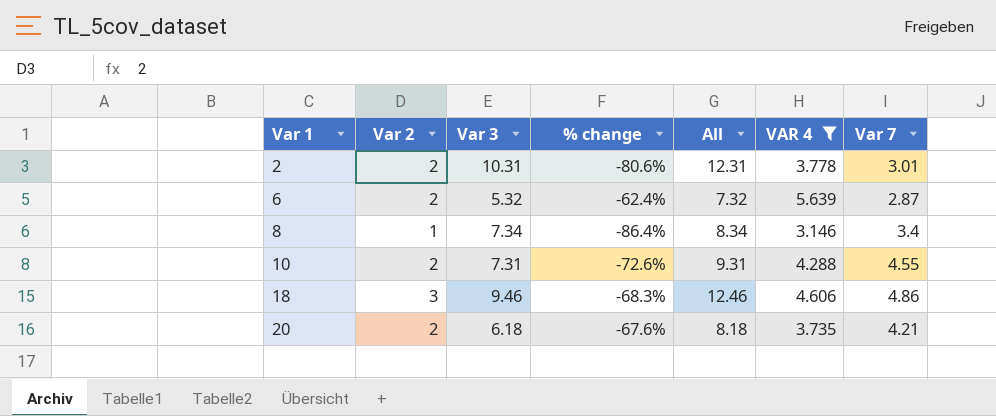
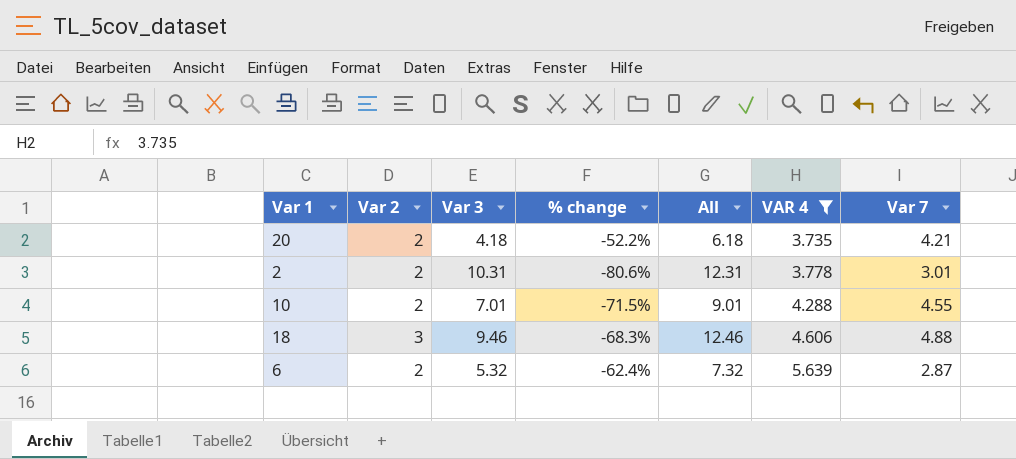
row order: Var 1 ascending -> VAR 4 ascending
row 8: 1 | 7.34 | -86.4% | 8.34 | 3.146 | 3.4 -> none
20 | Var 3: 6.18 -> 4.18
20 | % change: -67.6% -> -52.2%
20 | All: 8.18 -> 6.18
10 | Var 3: 7.31 -> 7.01
10 | % change: -72.6% -> -71.5%
10 | All: 9.31 -> 9.01
18 | Var 7: 4.86 -> 4.88

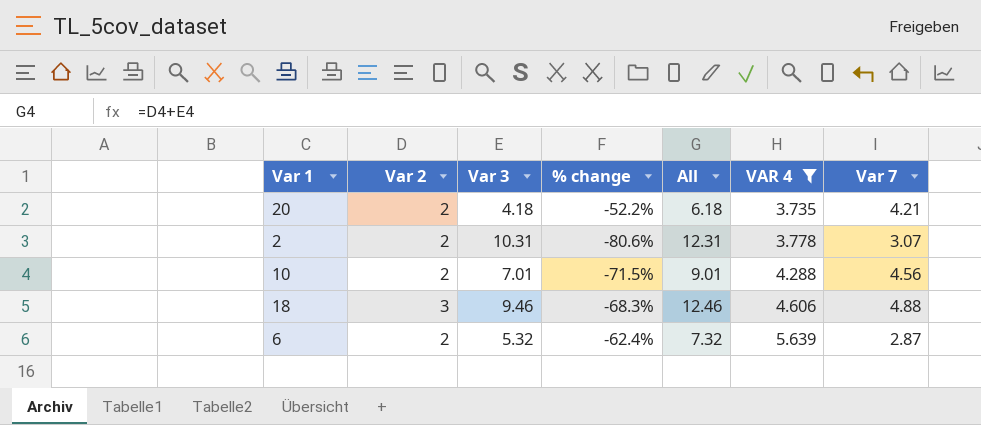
2 | Var 7: 3.01 -> 3.07
10 | Var 7: 4.55 -> 4.56

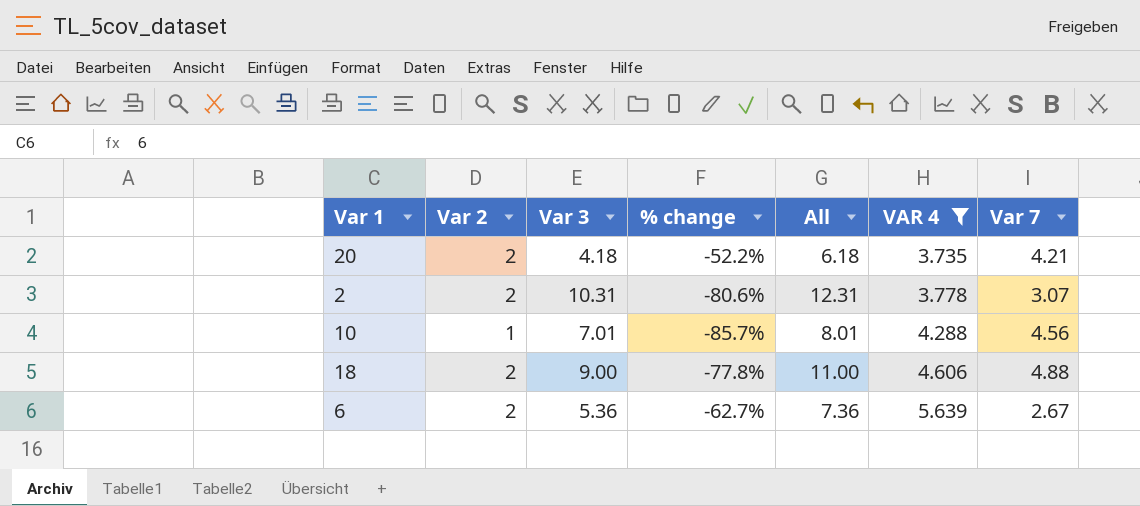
10 | Var 2: 2 -> 1
10 | % change: -71.5% -> -85.7%
10 | All: 9.01 -> 8.01
18 | Var 2: 3 -> 2
18 | Var 3: 9.46 -> 9.00
18 | % change: -68.3% -> -77.8%
18 | All: 12.46 -> 11.00
6 | Var 3: 5.32 -> 5.36
6 | % change: -62.4% -> -62.7%
6 | All: 7.32 -> 7.36
6 | Var 7: 2.87 -> 2.67

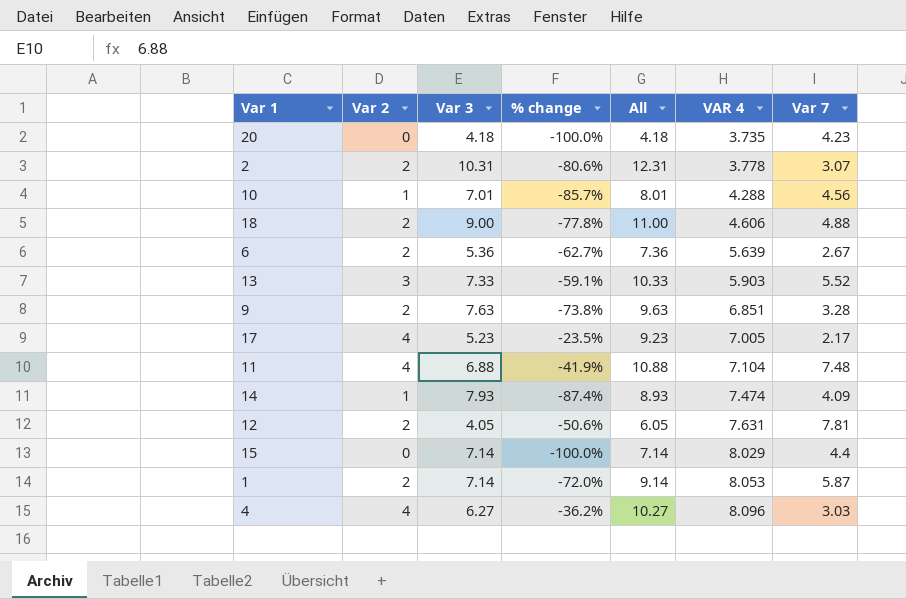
filter: VAR 4 <= 5.639 -> none
20 | Var 2: 2 -> 0
20 | % change: -52.2% -> -100.0%
20 | All: 6.18 -> 4.18
20 | Var 7: 4.21 -> 4.23

